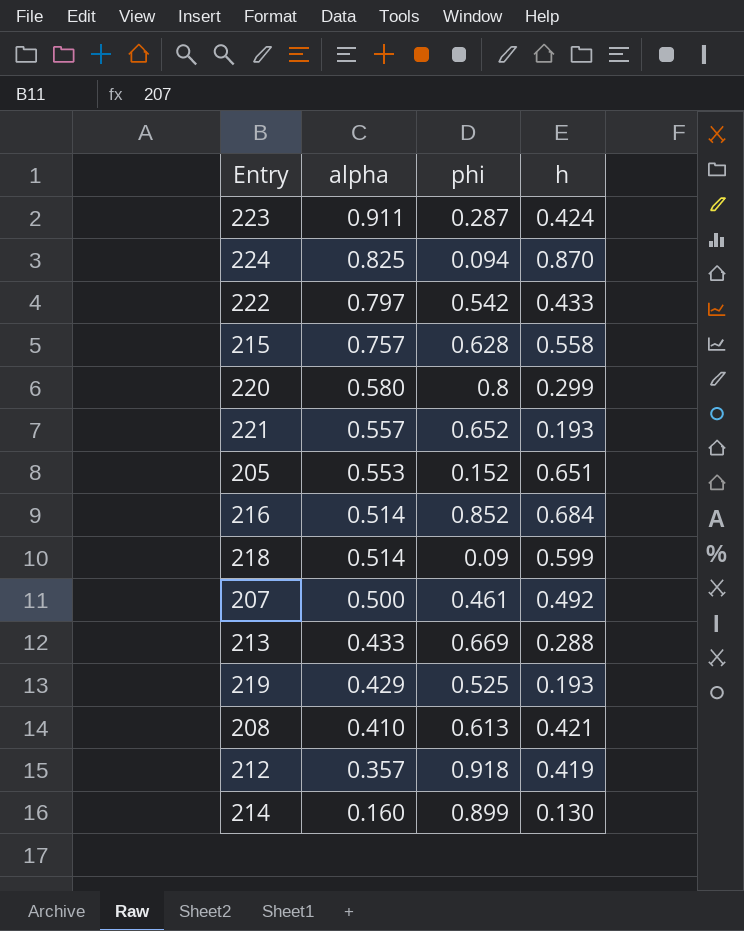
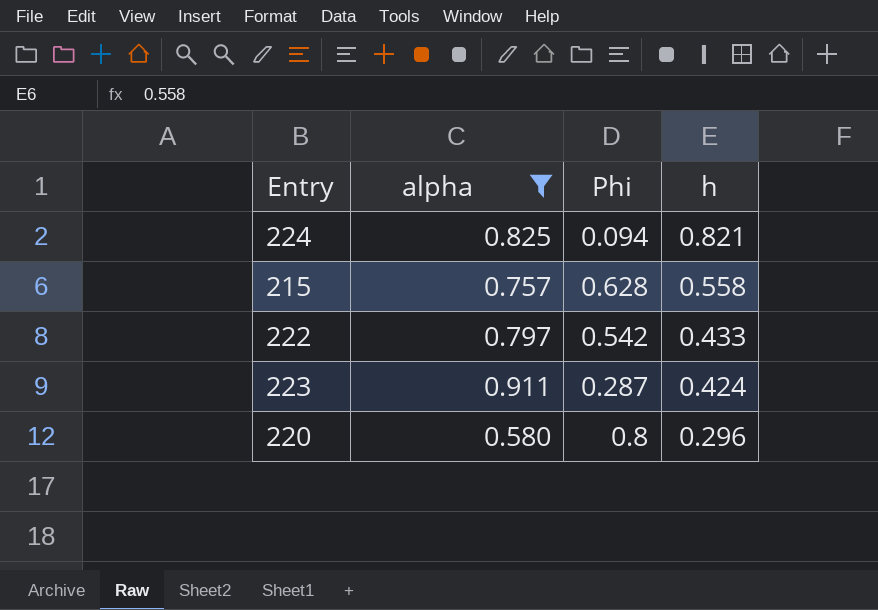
filter: none -> alpha >= 0.580
row order: alpha descending -> h descending
column name: phi -> Phi
224 | h: 0.870 -> 0.821
220 | h: 0.299 -> 0.296

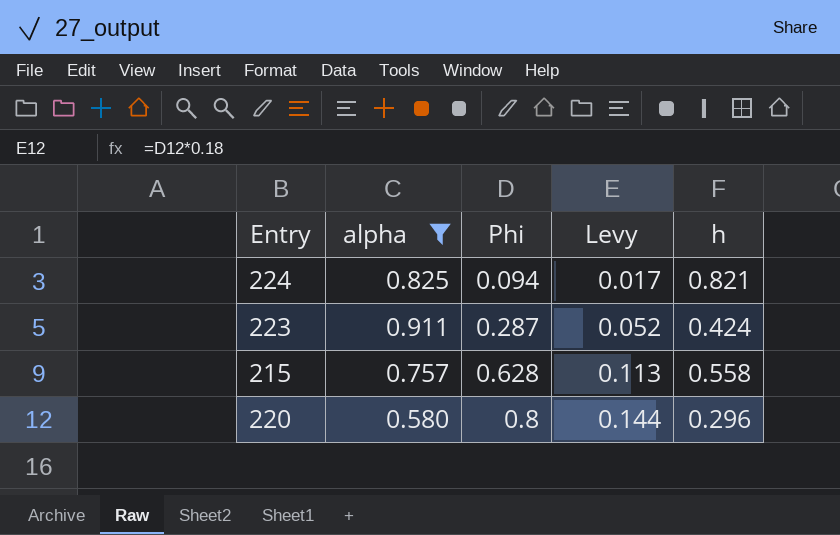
row order: h descending -> Phi ascending
column Levy | formula: none -> [Phi] * 0.18
row 222: 0.797 | 0.542 | 0.433 -> none

